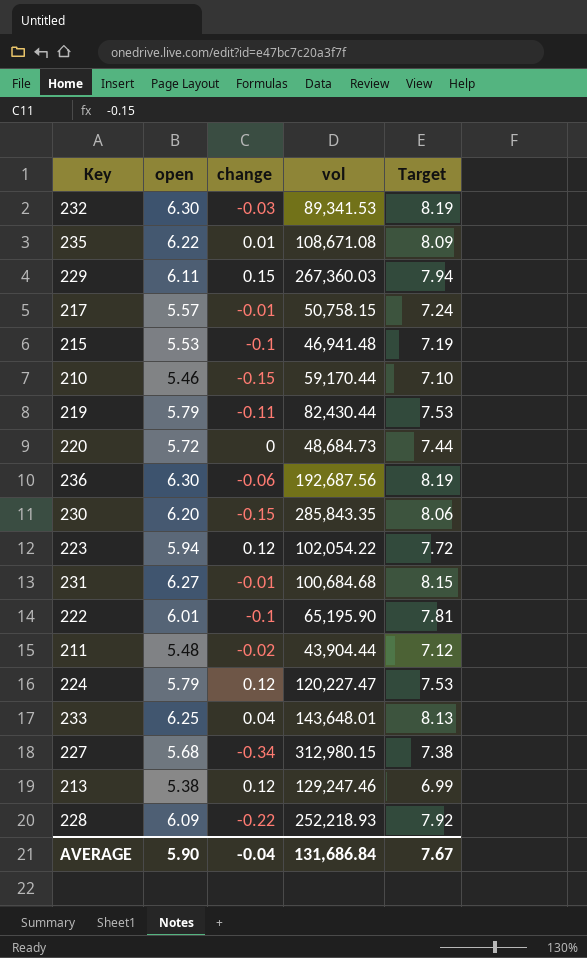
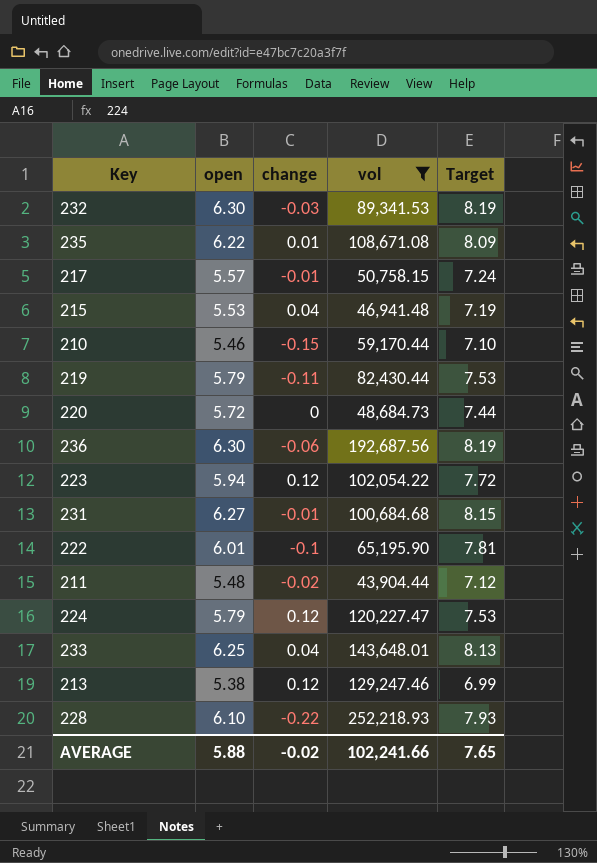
filter: none -> vol <= 252,218.93
215 | change: -0.1 -> 0.04
228 | open: 6.09 -> 6.10
228 | Target: 7.92 -> 7.93
AVERAGE | open: 5.90 -> 5.88
AVERAGE | change: -0.04 -> -0.02
AVERAGE | vol: 131,686.84 -> 102,241.66
AVERAGE | Target: 7.67 -> 7.65

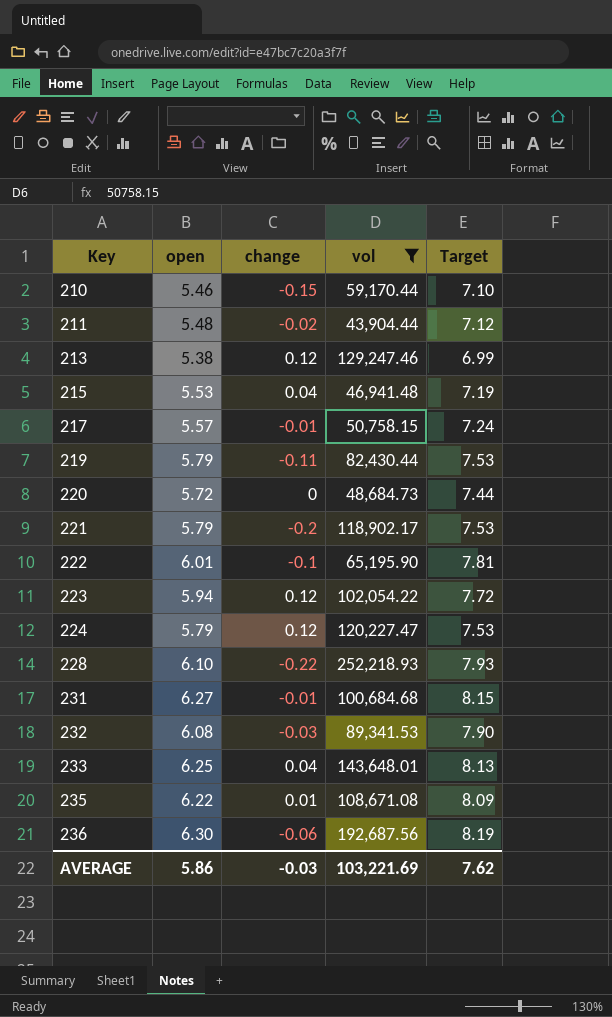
row order: none -> Key ascending
row 221: none -> 5.79 | -0.2 | 118,902.17 | 7.53
232 | open: 6.30 -> 6.08
232 | Target: 8.19 -> 7.90
AVERAGE | open: 5.88 -> 5.86
AVERAGE | change: -0.02 -> -0.03
AVERAGE | vol: 102,241.66 -> 103,221.69
AVERAGE | Target: 7.65 -> 7.62

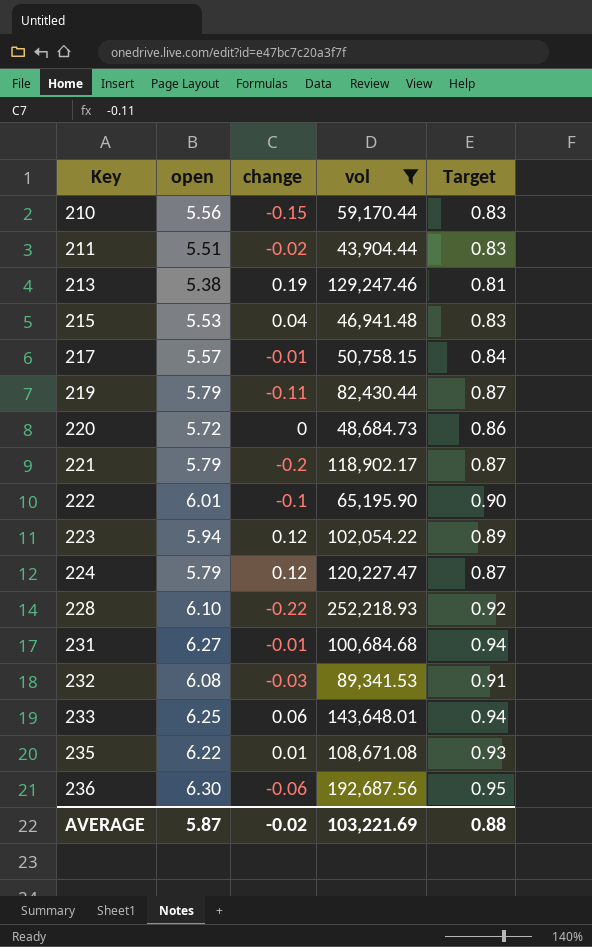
column Target | formula: [open] * 1.3 -> [open] * 0.15
210 | open: 5.46 -> 5.56
211 | open: 5.48 -> 5.51
213 | change: 0.12 -> 0.19
233 | change: 0.04 -> 0.06
AVERAGE | open: 5.86 -> 5.87
AVERAGE | change: -0.03 -> -0.02
AVERAGE | Target: 7.62 -> 0.88

